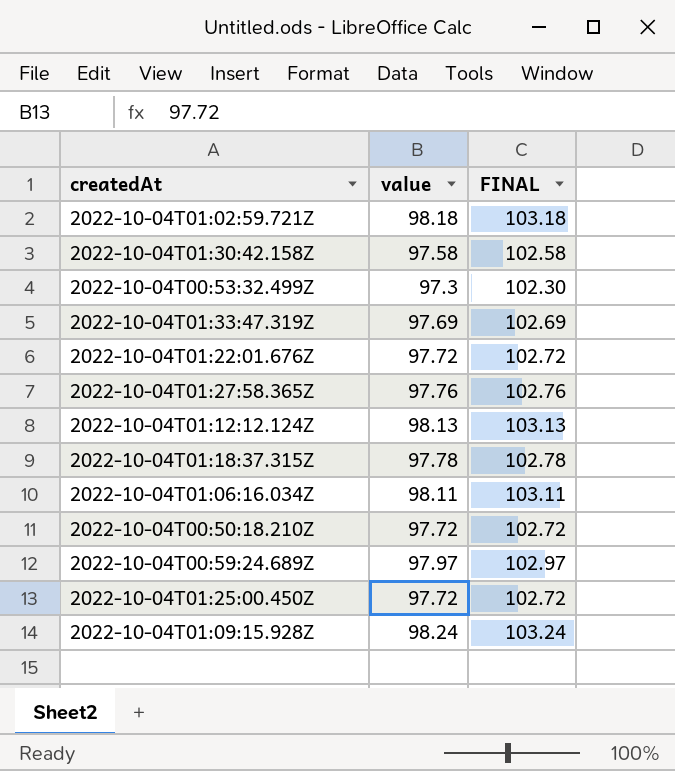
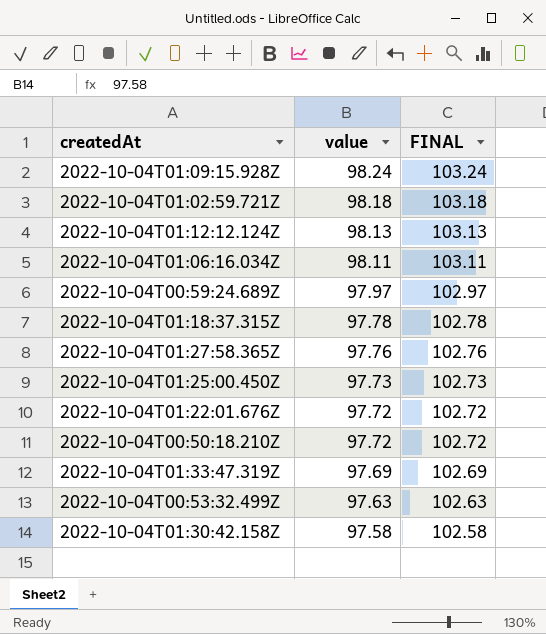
row order: none -> value descending
2022-10-04T01:25:00.450Z | value: 97.72 -> 97.73
2022-10-04T01:25:00.450Z | FINAL: 102.72 -> 102.73
2022-10-04T00:53:32.499Z | value: 97.3 -> 97.63
2022-10-04T00:53:32.499Z | FINAL: 102.30 -> 102.63

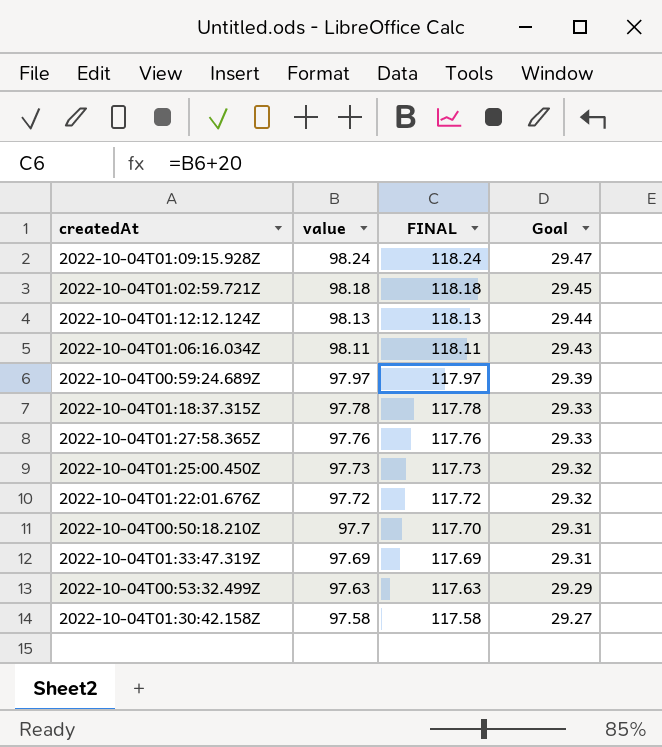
column FINAL | formula: [value] + 5 -> [value] + 20
column Goal | formula: none -> [value] * 0.3
2022-10-04T00:50:18.210Z | value: 97.72 -> 97.7

